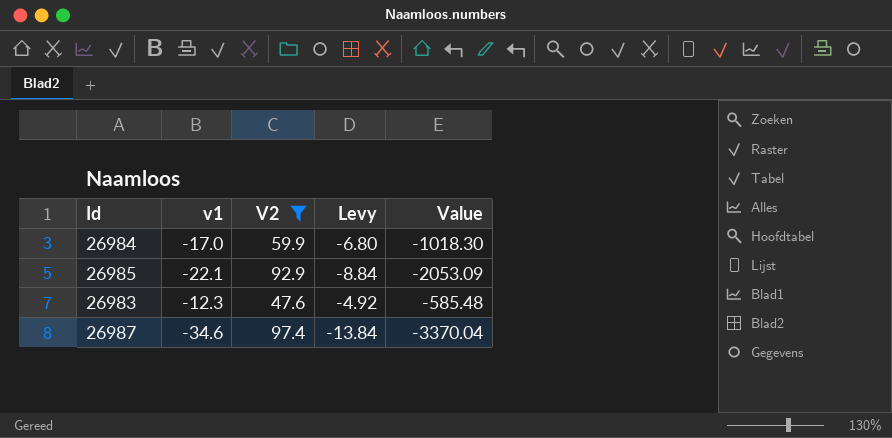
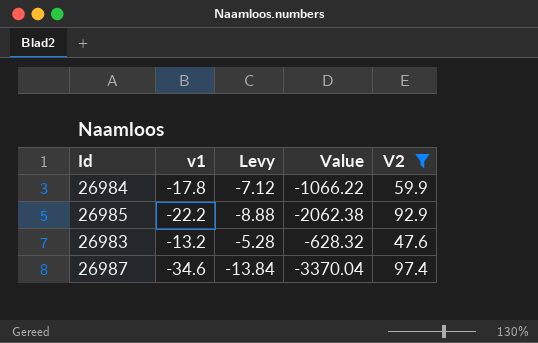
column V2 | position: 3 -> 5
26984 | v1: -17.0 -> -17.8
26984 | Levy: -6.80 -> -7.12
26984 | Value: -1018.30 -> -1066.22
26985 | v1: -22.1 -> -22.2
26985 | Levy: -8.84 -> -8.88
26985 | Value: -2053.09 -> -2062.38
26983 | v1: -12.3 -> -13.2
26983 | Levy: -4.92 -> -5.28
26983 | Value: -585.48 -> -628.32

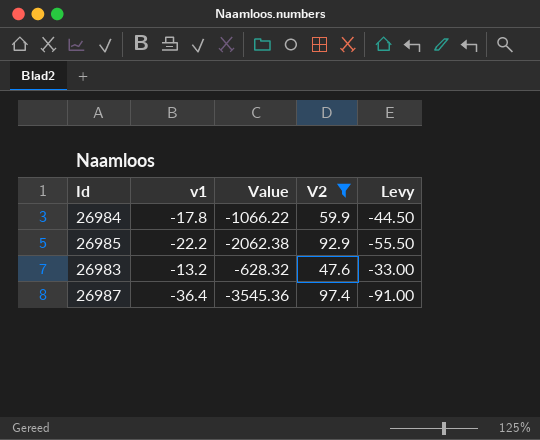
column Levy | formula: [v1] * 0.4 -> [v1] * 2.5
column Levy | position: 3 -> 5
26987 | v1: -34.6 -> -36.4
26987 | Value: -3370.04 -> -3545.36

